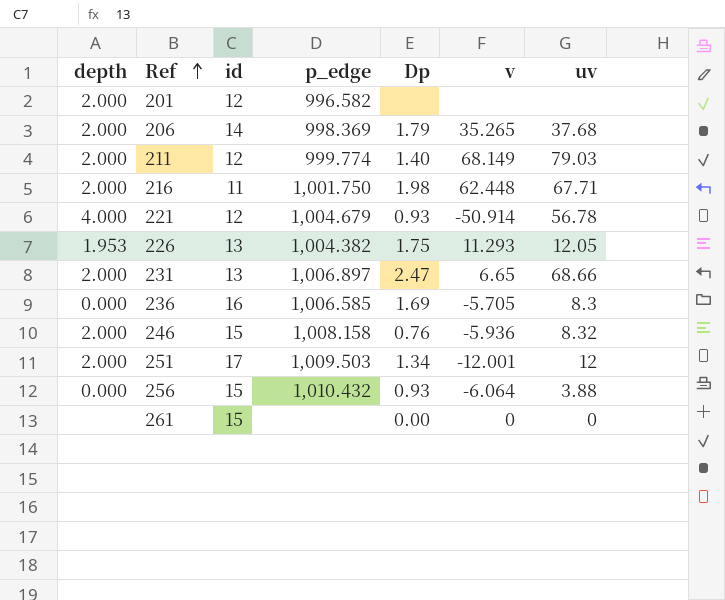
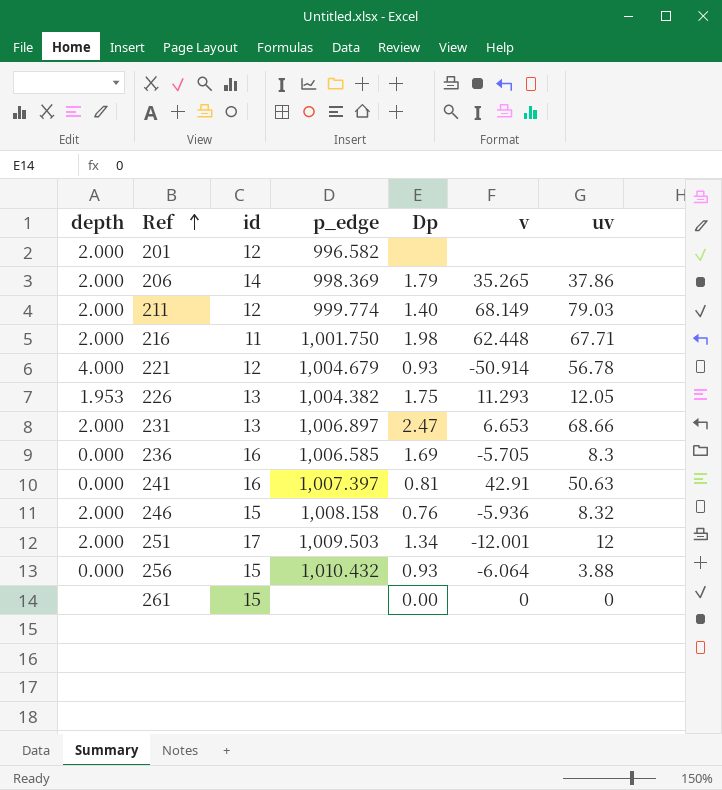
206 | uv: 37.68 -> 37.86
231 | v: 6.65 -> 6.653
row 241: none -> 0.000 | 16 | 1,007.397 | 0.81 | 42.91 | 50.63

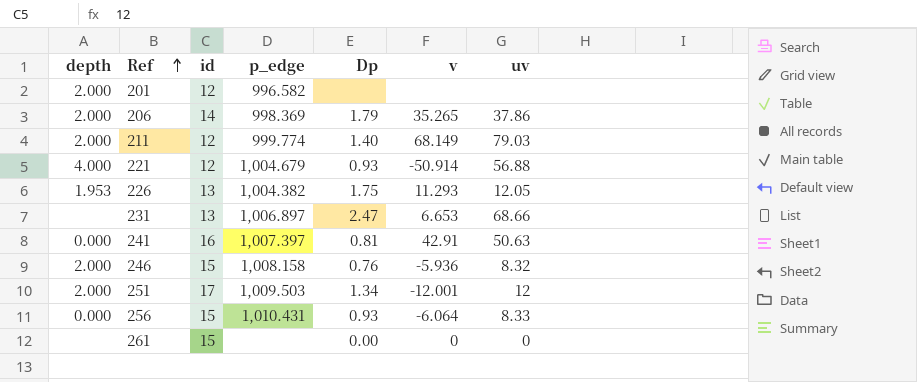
row 216: 2.000 | 11 | 1,001.750 | 1.98 | 62.448 | 67.71 -> none
row 236: 0.000 | 16 | 1,006.585 | 1.69 | -5.705 | 8.3 -> none
221 | uv: 56.78 -> 56.88
231 | depth: 2.000 -> none
256 | p_edge: 1,010.432 -> 1,010.431
256 | uv: 3.88 -> 8.33

